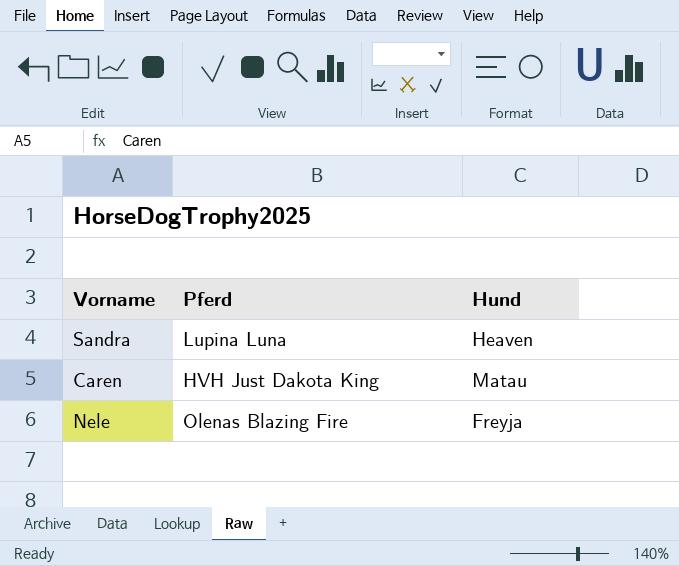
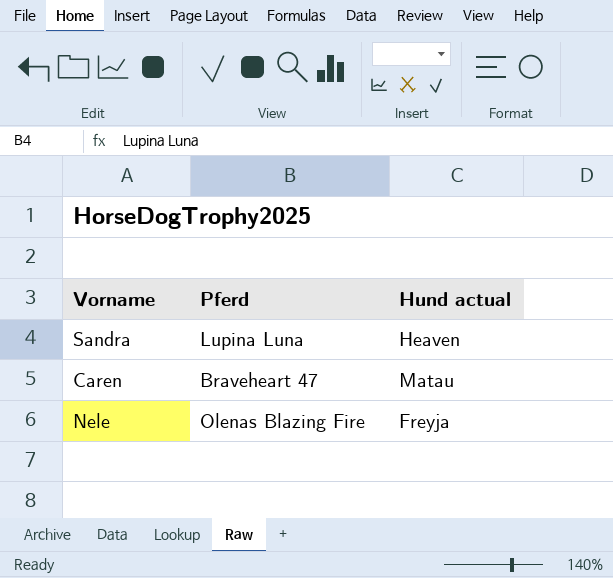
column name: Hund -> Hund actual
Caren | Pferd: HVH Just Dakota King -> Braveheart 47

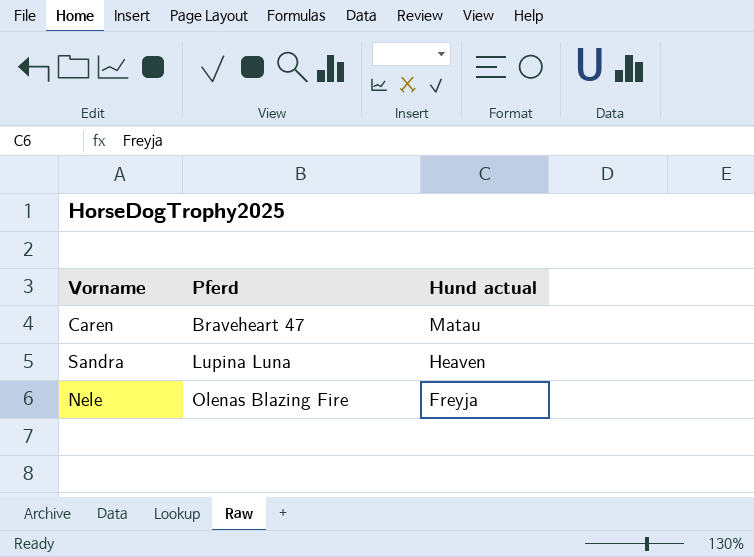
row order: none -> Pferd ascending

